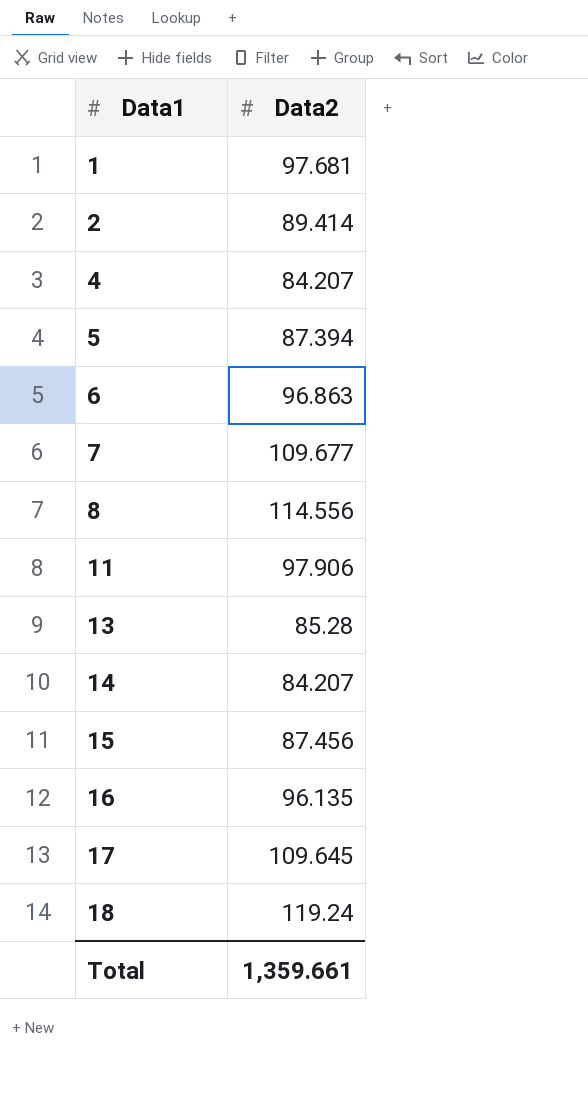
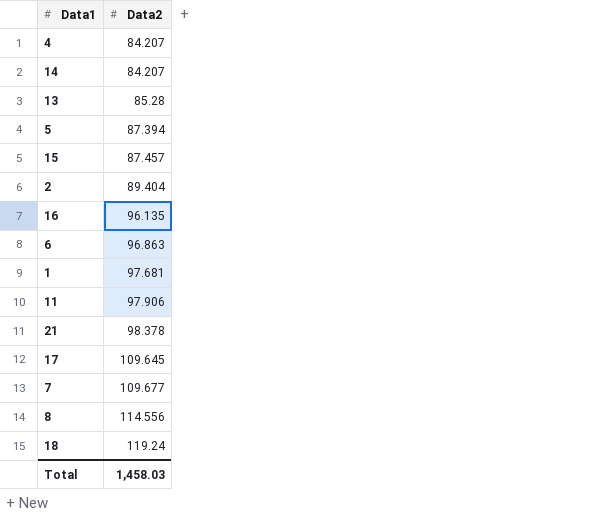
row order: Data1 ascending -> Data2 ascending
15 | Data2: 87.456 -> 87.457
2 | Data2: 89.414 -> 89.404
row 21: none -> 98.378
Total | Data2: 1,359.661 -> 1,458.03

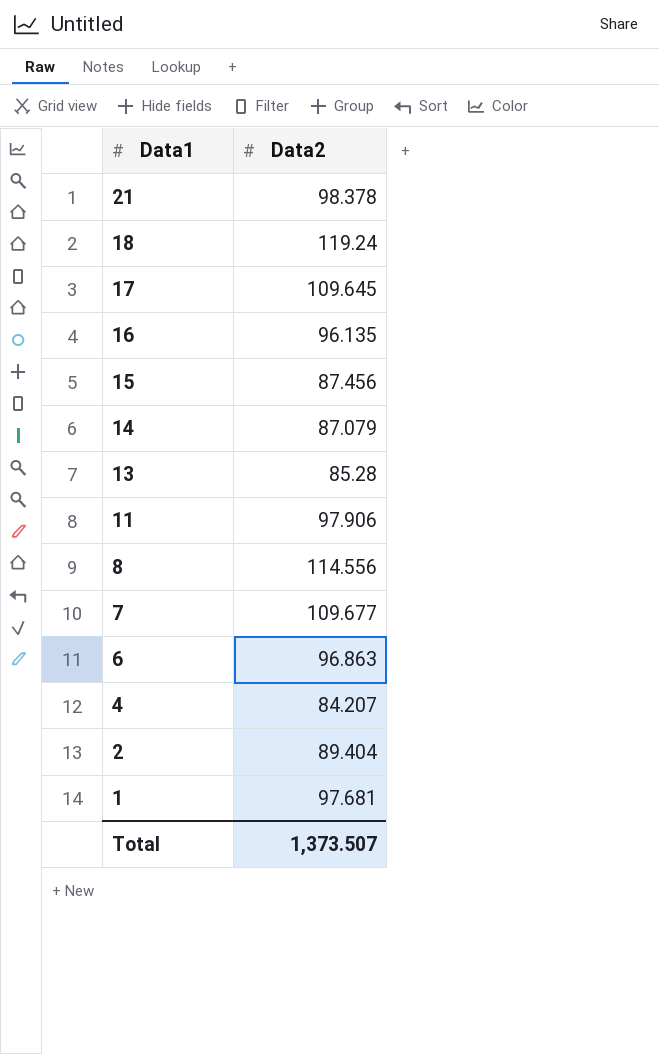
row order: Data2 ascending -> Data1 descending
row 5: 87.394 -> none
15 | Data2: 87.457 -> 87.456
14 | Data2: 84.207 -> 87.079
Total | Data2: 1,458.03 -> 1,373.507

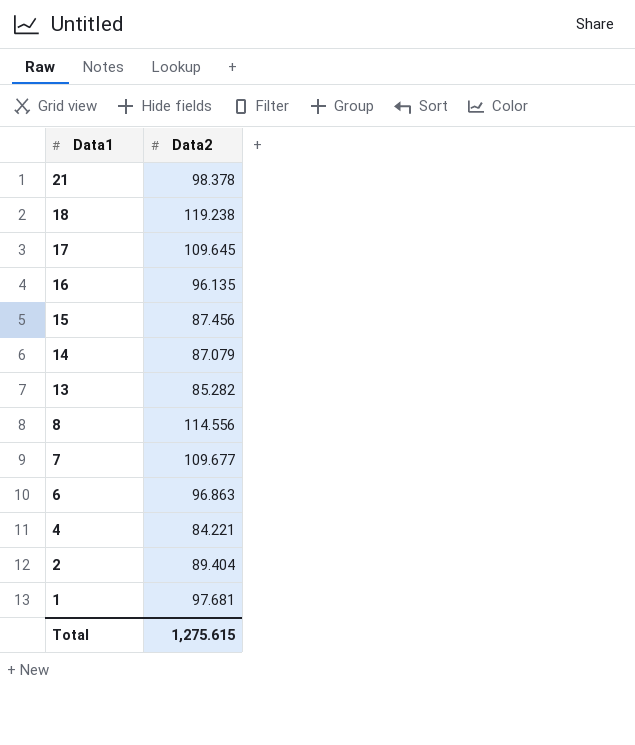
row 11: 97.906 -> none
18 | Data2: 119.24 -> 119.238
13 | Data2: 85.28 -> 85.282
4 | Data2: 84.207 -> 84.221
Total | Data2: 1,373.507 -> 1,275.615

